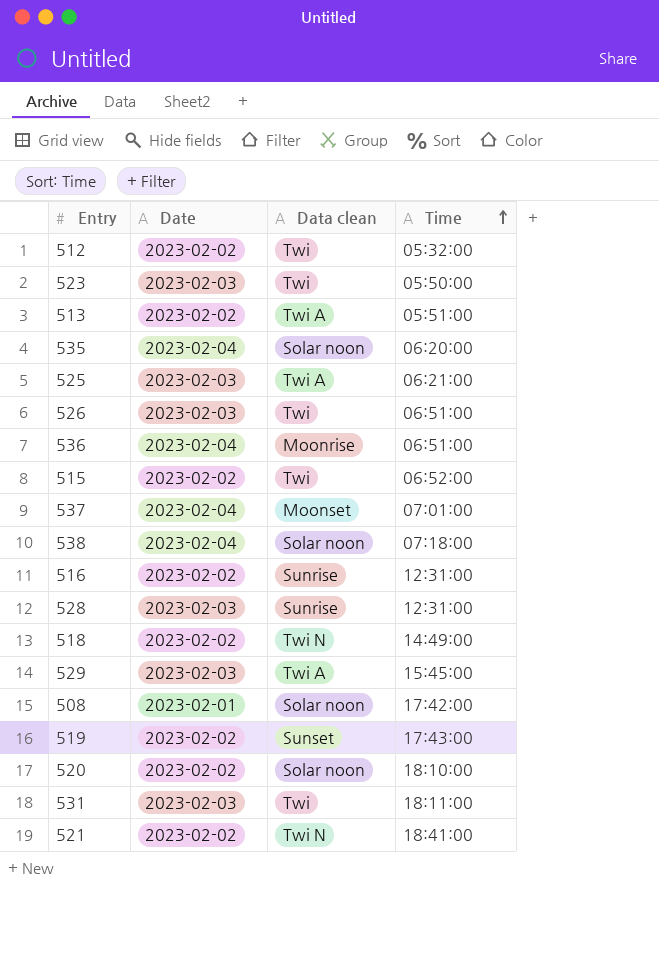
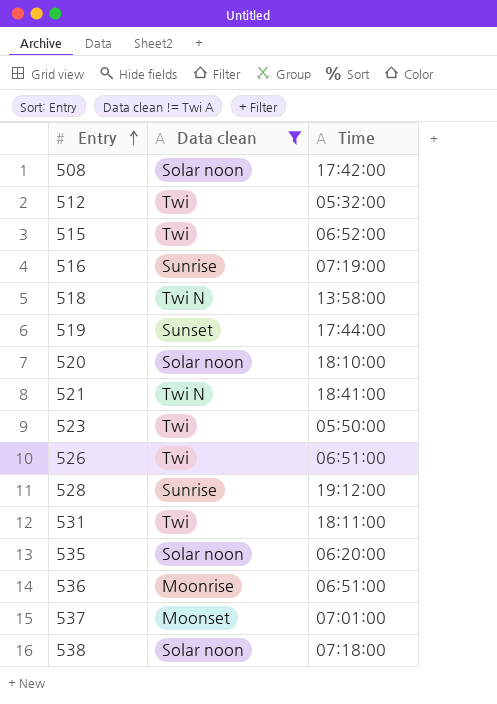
filter: none -> Data clean != Twi A
row order: Time ascending -> Entry ascending
column Date | position: 2 -> none
516 | Time: 12:31:00 -> 07:19:00
518 | Time: 14:49:00 -> 13:58:00
519 | Time: 17:43:00 -> 17:44:00
528 | Time: 12:31:00 -> 19:12:00

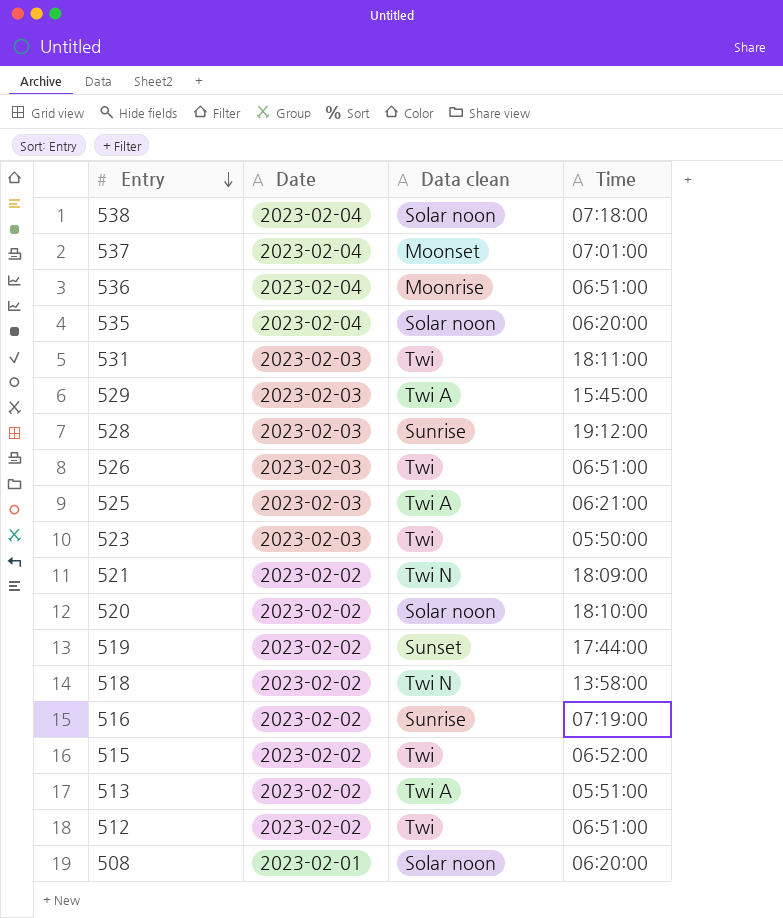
filter: Data clean != Twi A -> none
row order: Entry ascending -> Entry descending
column Date | position: none -> 2
521 | Time: 18:41:00 -> 18:09:00
512 | Time: 05:32:00 -> 06:51:00
508 | Time: 17:42:00 -> 06:20:00

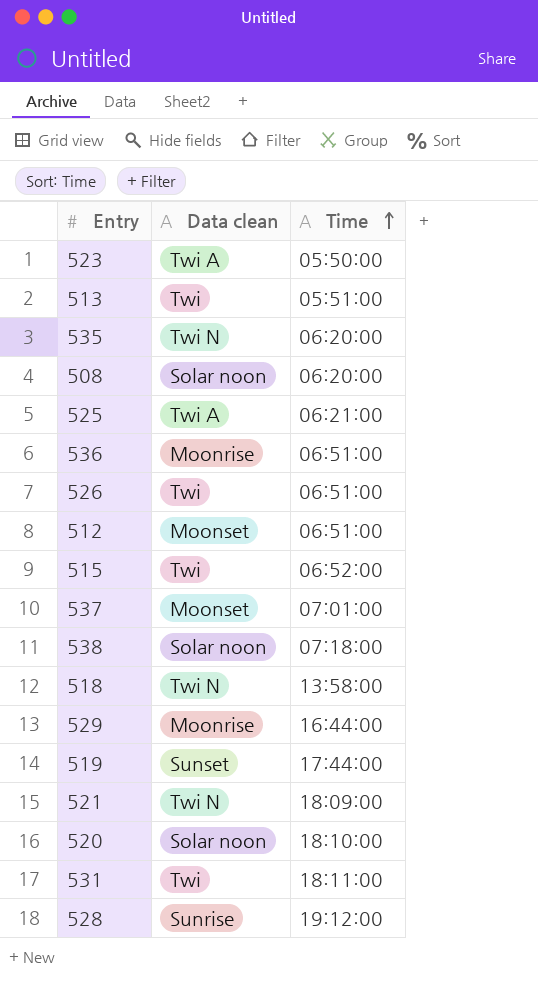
row order: Entry descending -> Time ascending
column Date | position: 2 -> none
row 516: 2023-02-02 | Sunrise | 07:19:00 -> none
523 | Data clean: Twi -> Twi A
513 | Data clean: Twi A -> Twi
535 | Data clean: Solar noon -> Twi N
512 | Data clean: Twi -> Moonset
529 | Data clean: Twi A -> Moonrise
529 | Time: 15:45:00 -> 16:44:00

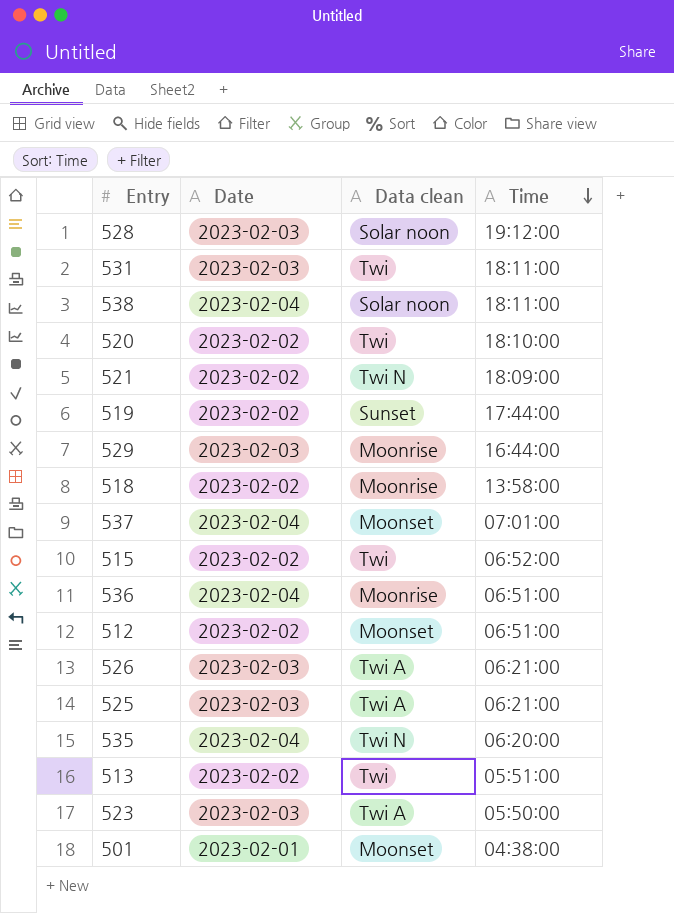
row order: Time ascending -> Time descending
column Date | position: none -> 2
row 508: Solar noon | 06:20:00 -> none
528 | Data clean: Sunrise -> Solar noon
538 | Time: 07:18:00 -> 18:11:00
520 | Data clean: Solar noon -> Twi
518 | Data clean: Twi N -> Moonrise
526 | Data clean: Twi -> Twi A
526 | Time: 06:51:00 -> 06:21:00
row 501: none -> 2023-02-01 | Moonset | 04:38:00

